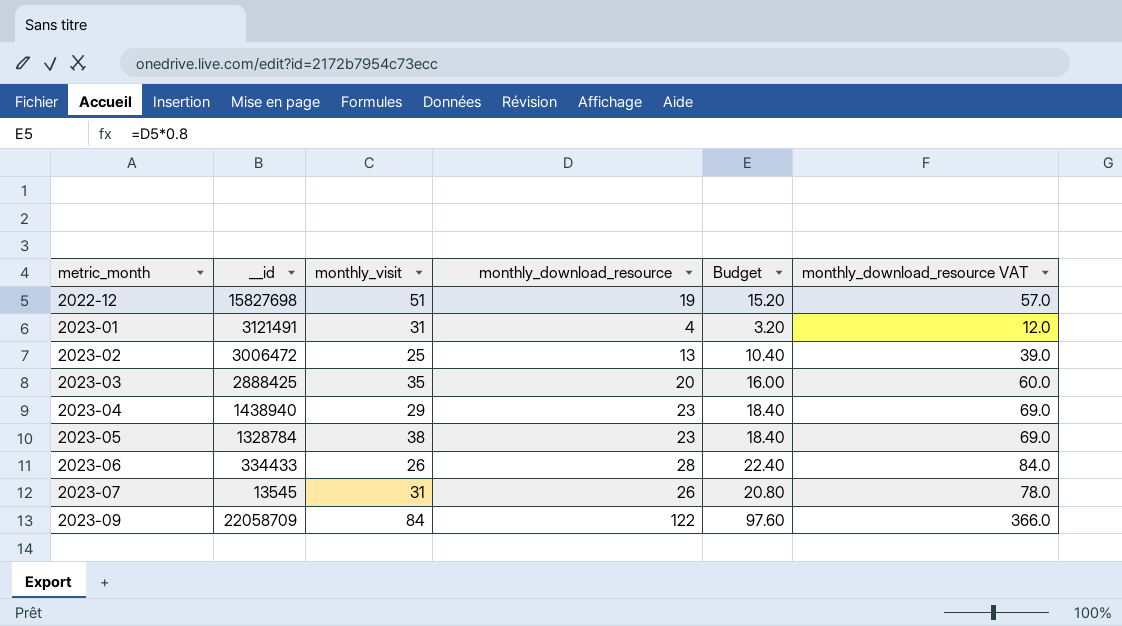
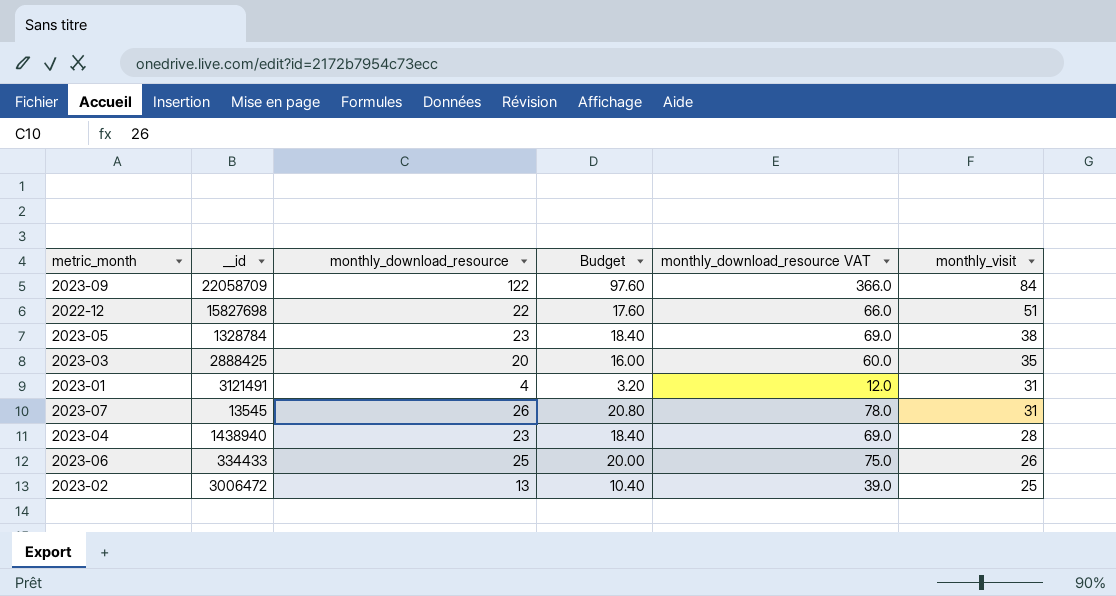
row order: metric_month ascending -> monthly_visit descending
column monthly_visit | position: 3 -> 6
2022-12 | monthly_download_resource: 19 -> 22
2022-12 | Budget: 15.20 -> 17.60
2022-12 | monthly_download_resource VAT: 57.0 -> 66.0
2023-04 | monthly_visit: 29 -> 28
2023-06 | monthly_download_resource: 28 -> 25
2023-06 | Budget: 22.40 -> 20.00
2023-06 | monthly_download_resource VAT: 84.0 -> 75.0

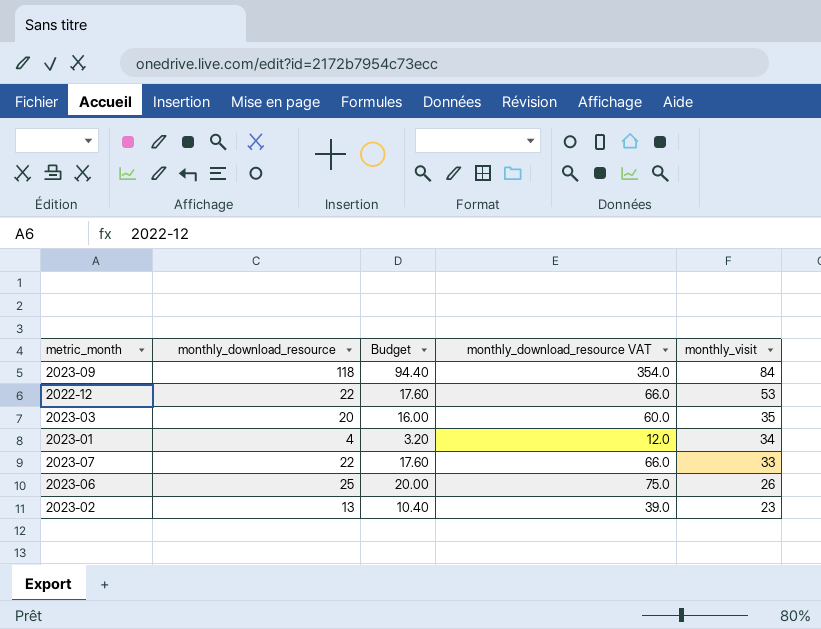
column __id | position: 2 -> none
row 2023-05: 1328784 | 23 | 18.40 | 69.0 | 38 -> none
row 2023-04: 1438940 | 23 | 18.40 | 69.0 | 28 -> none
2023-09 | monthly_download_resource: 122 -> 118
2023-09 | Budget: 97.60 -> 94.40
2023-09 | monthly_download_resource VAT: 366.0 -> 354.0
2022-12 | monthly_visit: 51 -> 53
2023-01 | monthly_visit: 31 -> 34
2023-07 | monthly_download_resource: 26 -> 22
2023-07 | Budget: 20.80 -> 17.60
2023-07 | monthly_download_resource VAT: 78.0 -> 66.0
2023-07 | monthly_visit: 31 -> 33
2023-02 | monthly_visit: 25 -> 23

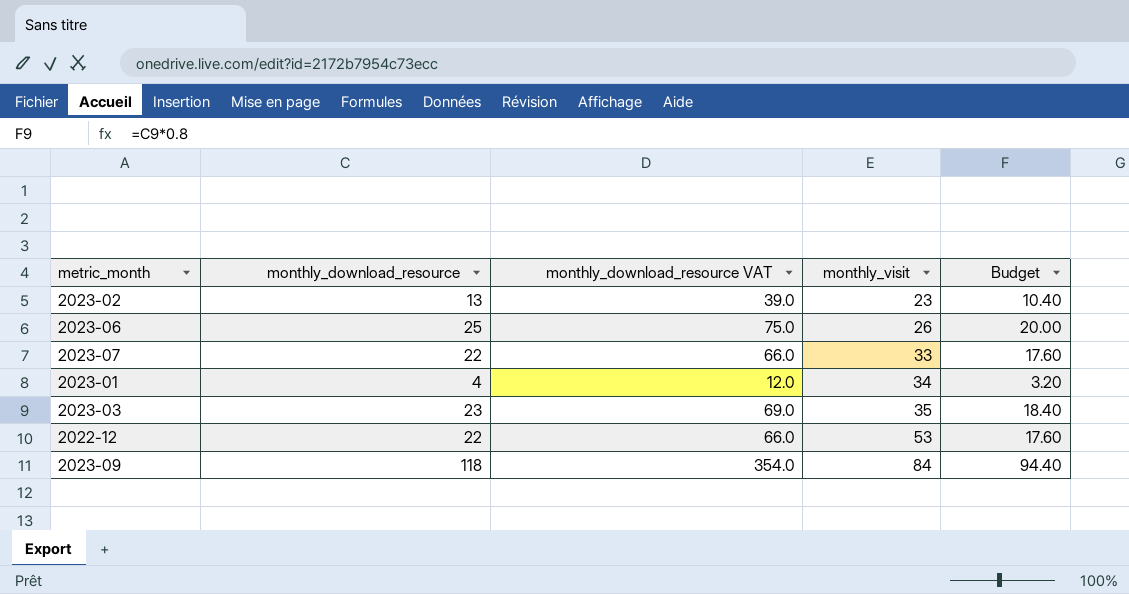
row order: monthly_visit descending -> monthly_visit ascending
column Budget | position: 3 -> 5
2023-03 | monthly_download_resource: 20 -> 23
2023-03 | monthly_download_resource VAT: 60.0 -> 69.0
2023-03 | Budget: 16.00 -> 18.40

